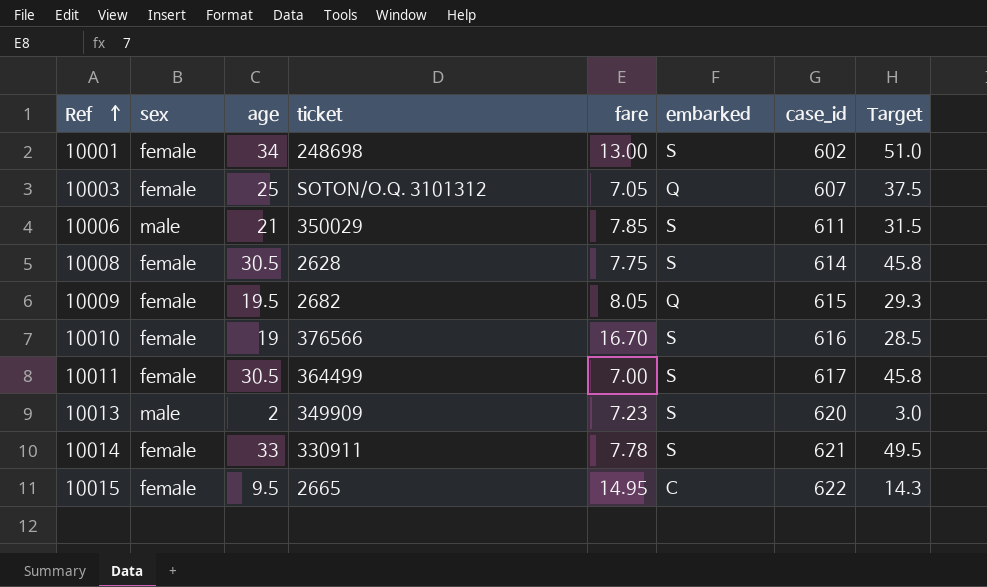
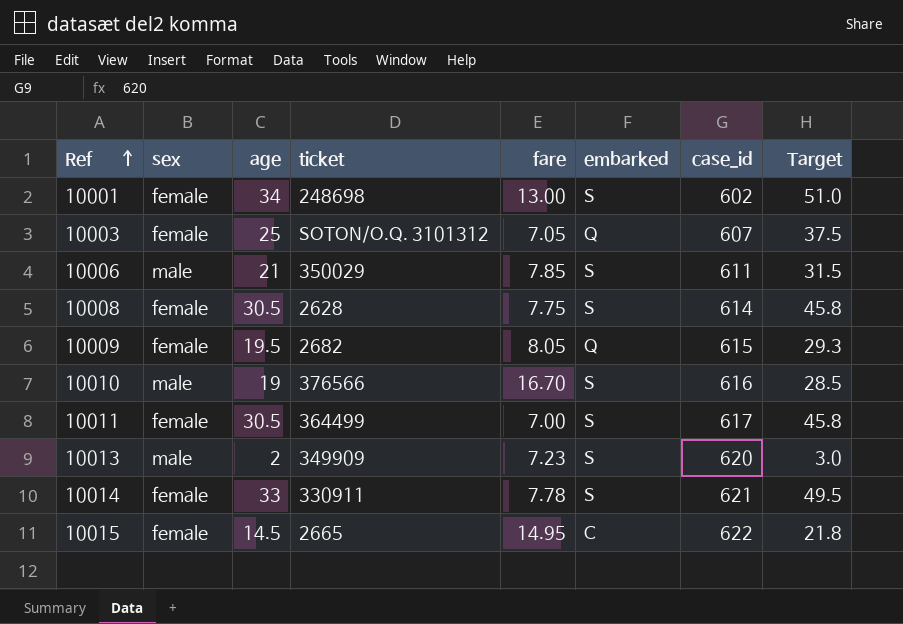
10010 | sex: female -> male
10015 | age: 9.5 -> 14.5
10015 | Target: 14.3 -> 21.8

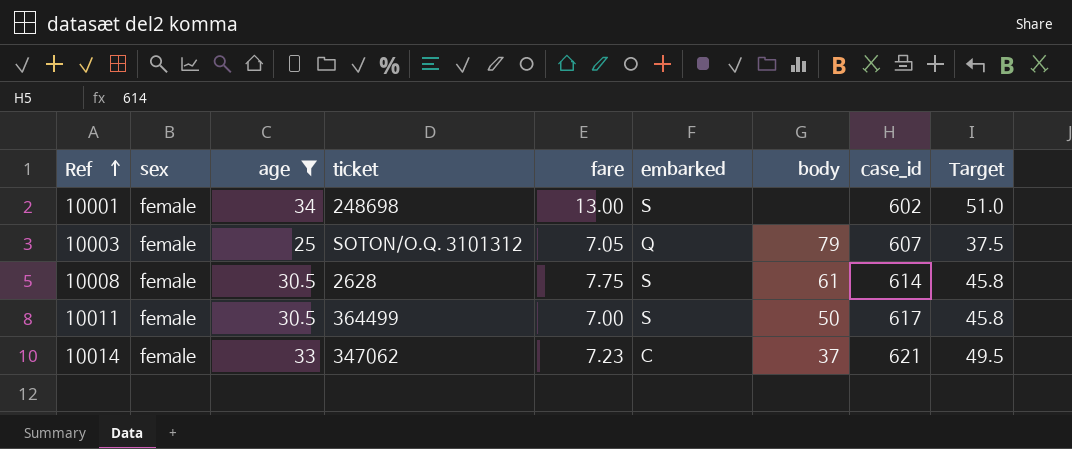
filter: none -> age >= 25
column body | position: none -> 7
10014 | ticket: 330911 -> 347062
10014 | fare: 7.78 -> 7.23
10014 | embarked: S -> C

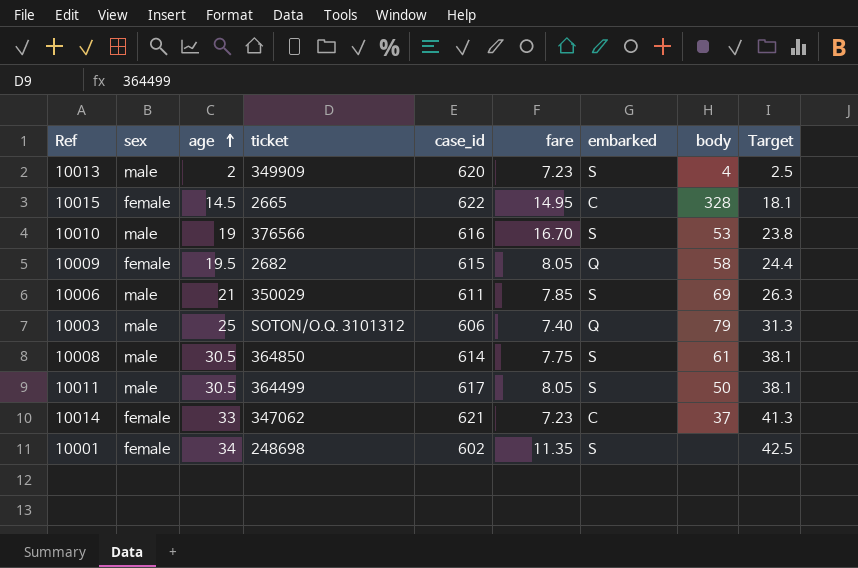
filter: age >= 25 -> none
row order: Ref ascending -> age ascending
column case_id | position: 8 -> 5
column Target | formula: [age] * 1.5 -> [age] * 1.25
10003 | sex: female -> male
10003 | case_id: 607 -> 606
10003 | fare: 7.05 -> 7.40
10008 | sex: female -> male
10008 | ticket: 2628 -> 364850
10011 | sex: female -> male
10011 | fare: 7.00 -> 8.05
10001 | fare: 13.00 -> 11.35

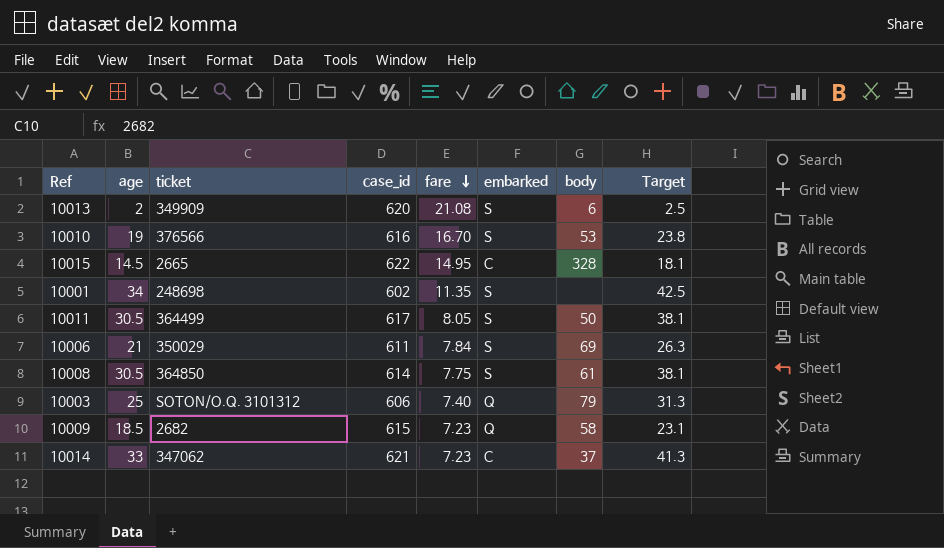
row order: age ascending -> fare descending
column sex | position: 2 -> none
10013 | fare: 7.23 -> 21.08
10013 | body: 4 -> 6
10006 | fare: 7.85 -> 7.84
10009 | age: 19.5 -> 18.5
10009 | fare: 8.05 -> 7.23
10009 | Target: 24.4 -> 23.1

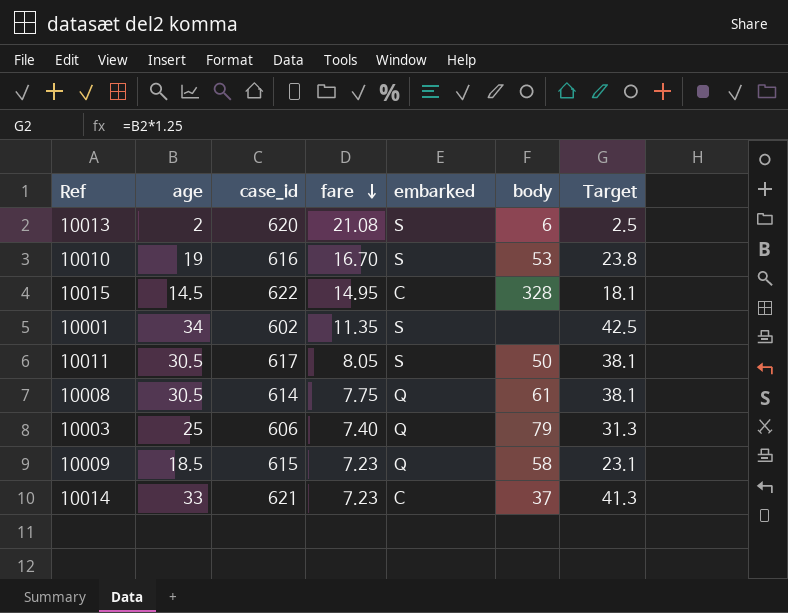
column ticket | position: 3 -> none
row 10006: 21 | 350029 | 611 | 7.84 | S | 69 | 26.3 -> none
10008 | embarked: S -> Q

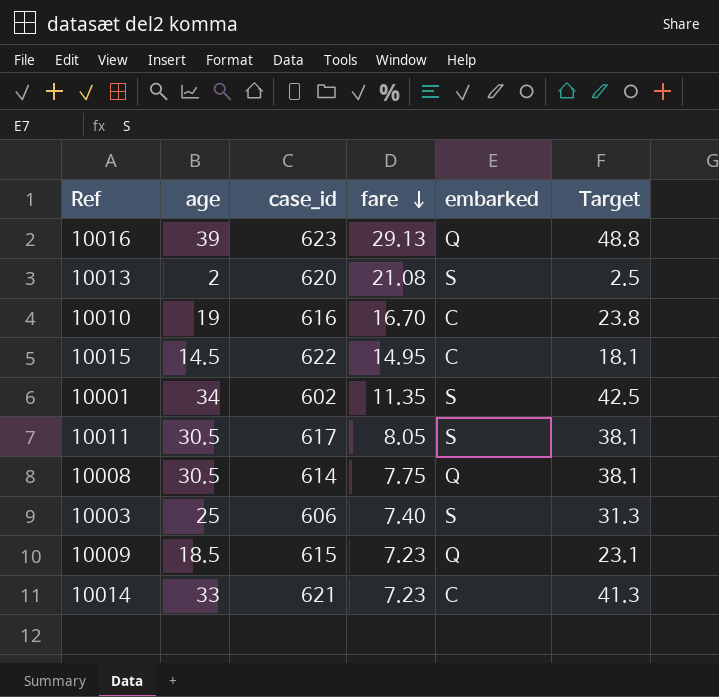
column body | position: 6 -> none
row 10016: none -> 39 | 623 | 29.13 | Q | 48.8
10010 | embarked: S -> C
10003 | embarked: Q -> S

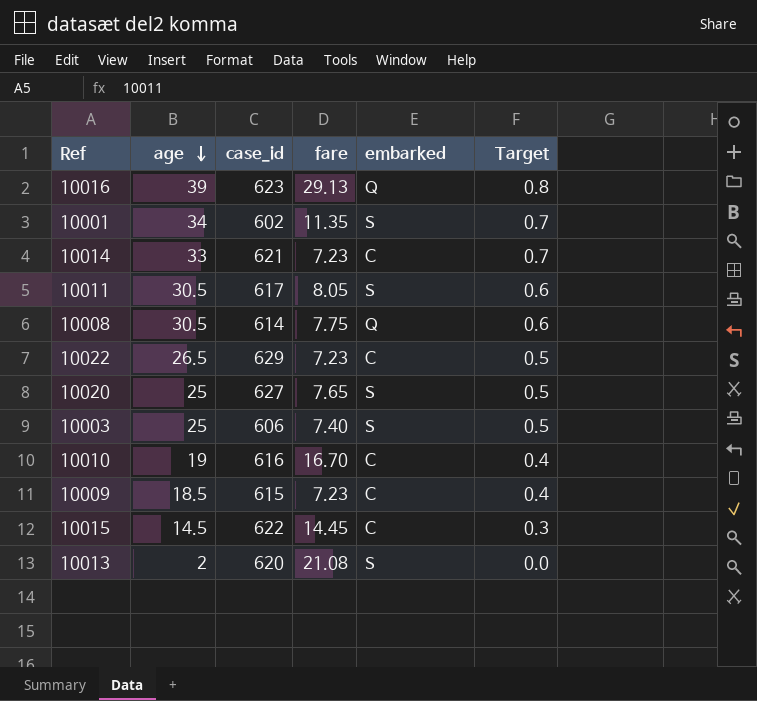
row order: fare descending -> age descending
column Target | formula: [age] * 1.25 -> [age] * 0.02
row 10022: none -> 26.5 | 629 | 7.23 | C | 0.5
row 10020: none -> 25 | 627 | 7.65 | S | 0.5
10009 | embarked: Q -> C
10015 | fare: 14.95 -> 14.45

